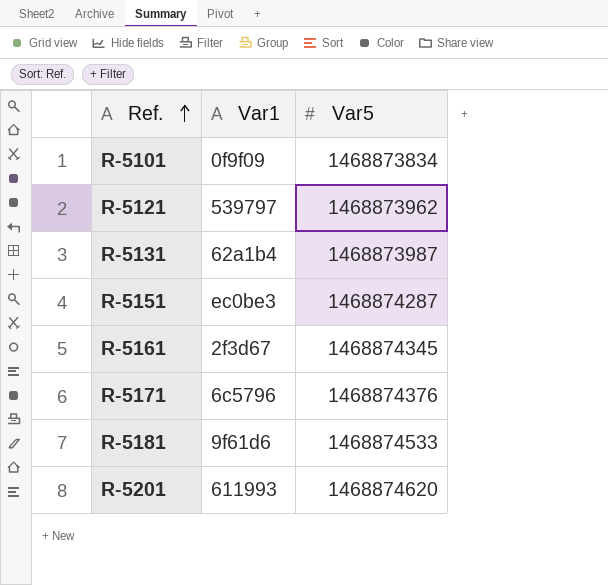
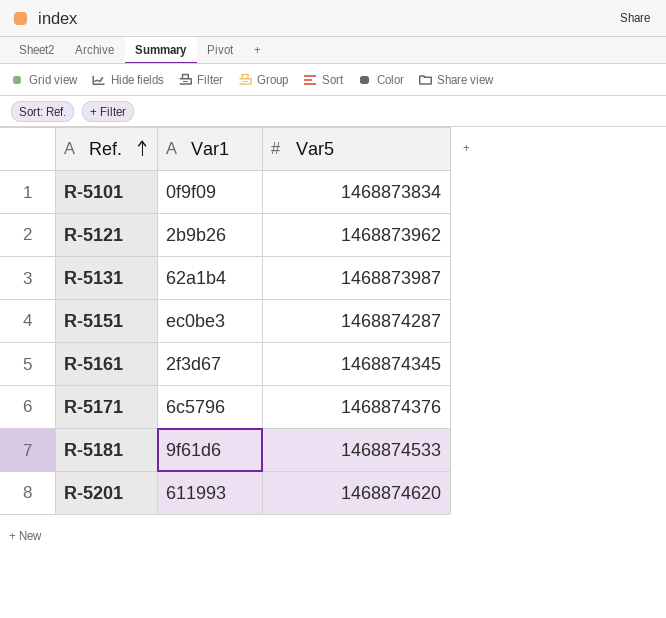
R-5121 | Var1: 539797 -> 2b9b26

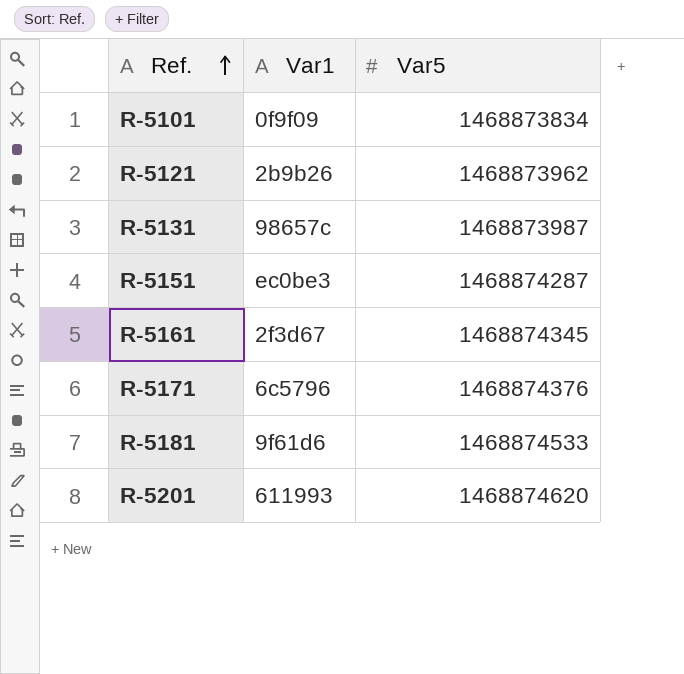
R-5131 | Var1: 62a1b4 -> 98657c

